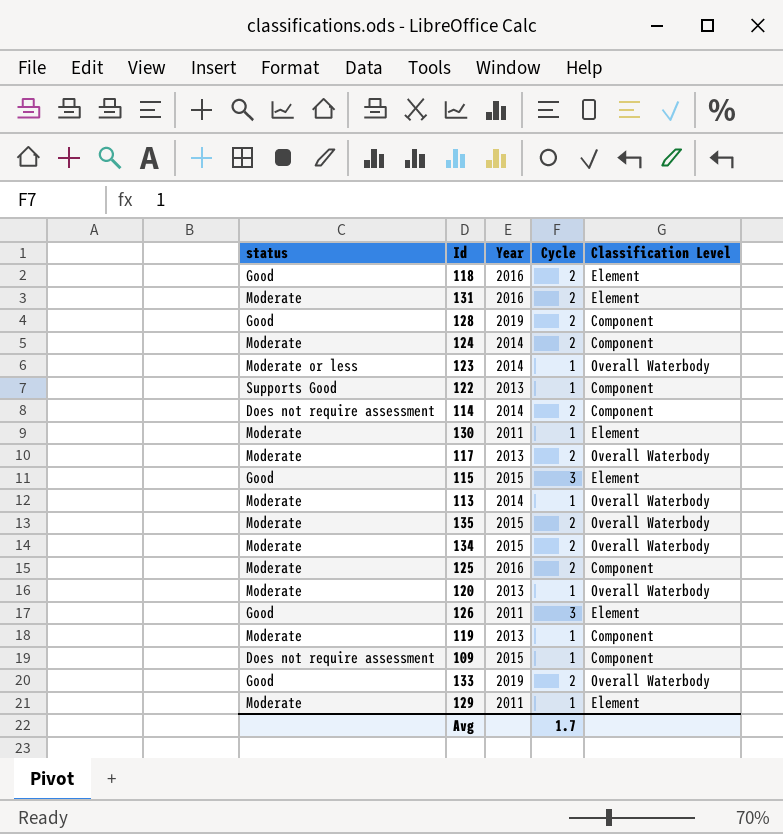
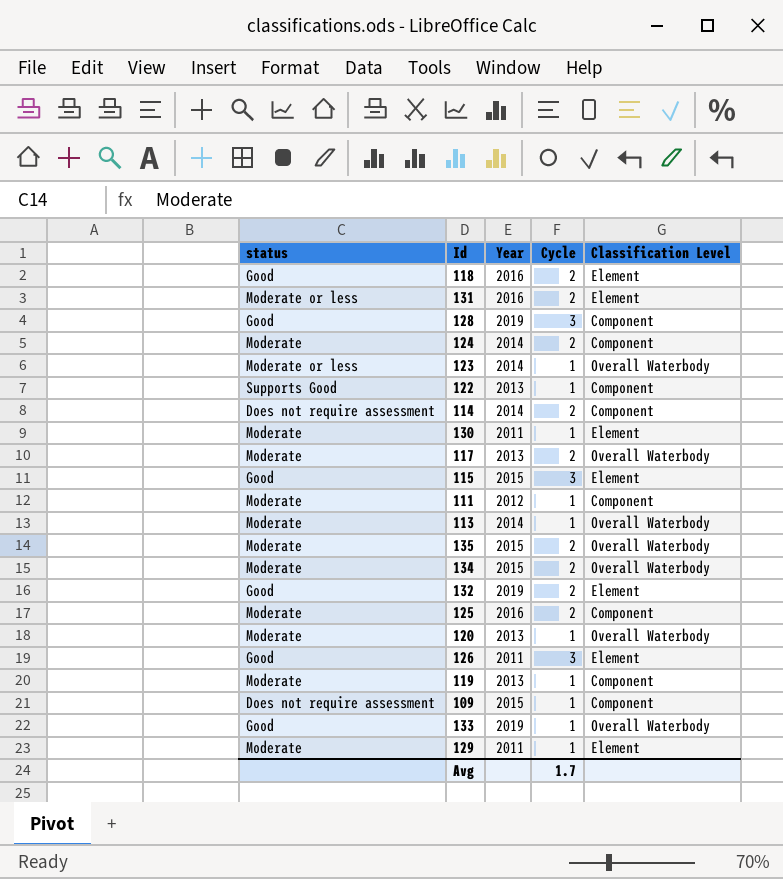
131 | status: Moderate -> Moderate or less
128 | Cycle: 2 -> 3
row 111: none -> Moderate | 2012 | 1 | Component
row 132: none -> Good | 2019 | 2 | Element
133 | Cycle: 2 -> 1

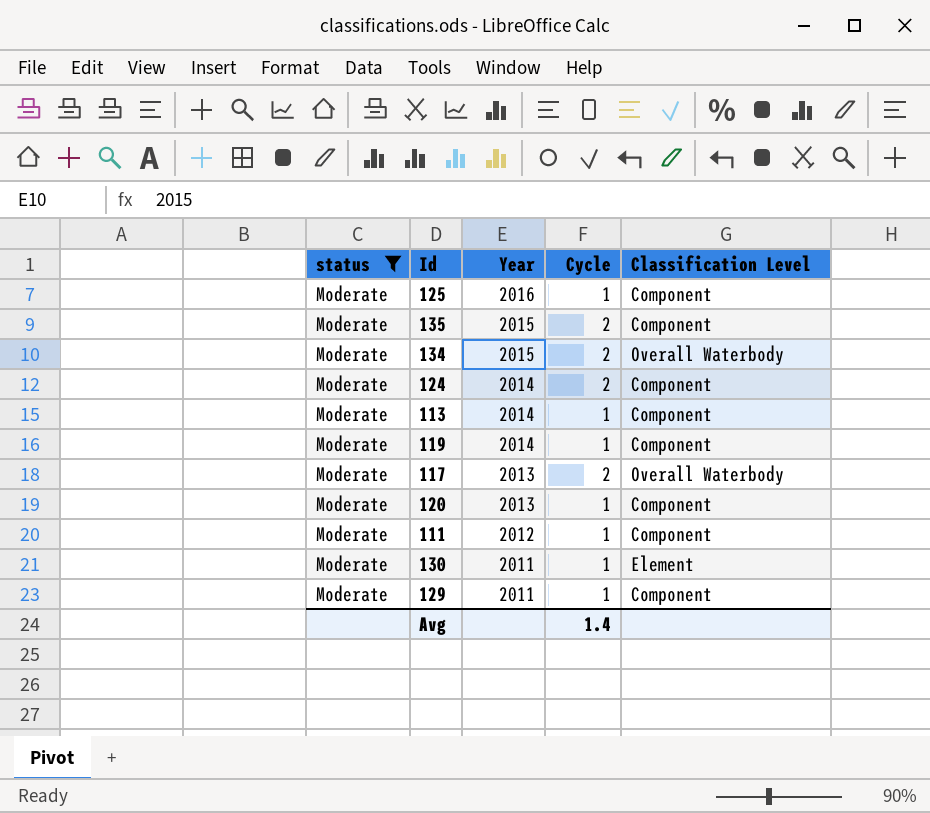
filter: none -> status = Moderate
row order: none -> Year descending
125 | Cycle: 2 -> 1
135 | Classification Level: Overall Waterbody -> Component
113 | Classification Level: Overall Waterbody -> Component
119 | Year: 2013 -> 2014
120 | Classification Level: Overall Waterbody -> Component
129 | Classification Level: Element -> Component
Avg | Cycle: 1.7 -> 1.4

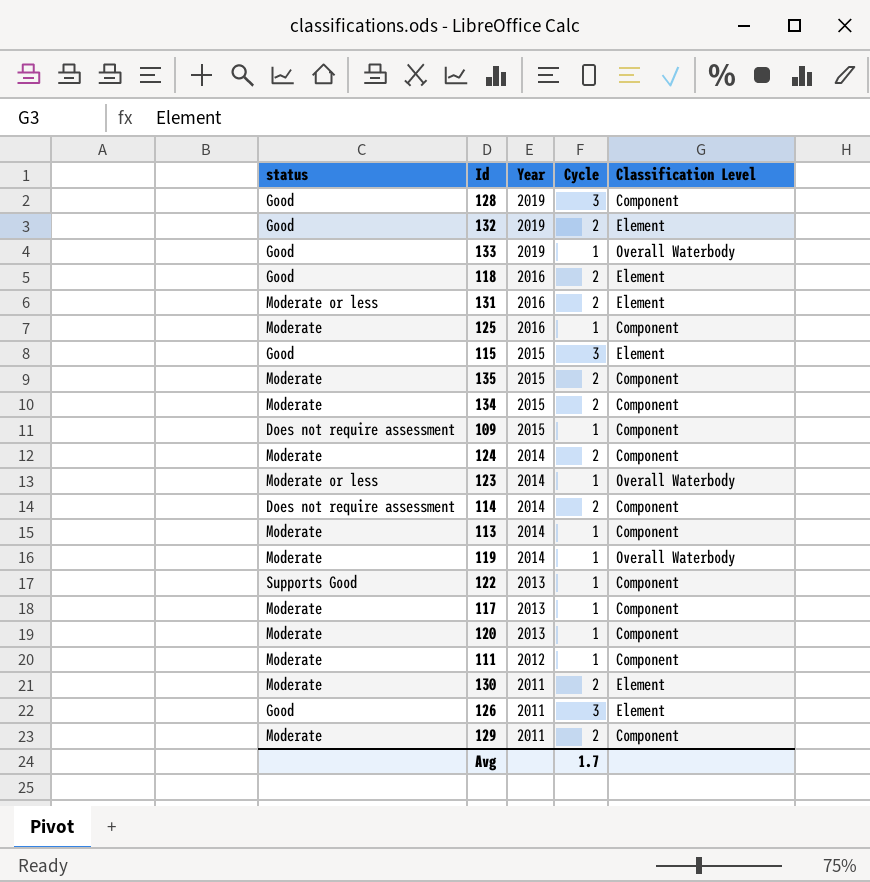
filter: status = Moderate -> none
134 | Classification Level: Overall Waterbody -> Component
119 | Classification Level: Component -> Overall Waterbody
117 | Cycle: 2 -> 1
117 | Classification Level: Overall Waterbody -> Component
130 | Cycle: 1 -> 2
129 | Cycle: 1 -> 2
Avg | Cycle: 1.4 -> 1.7

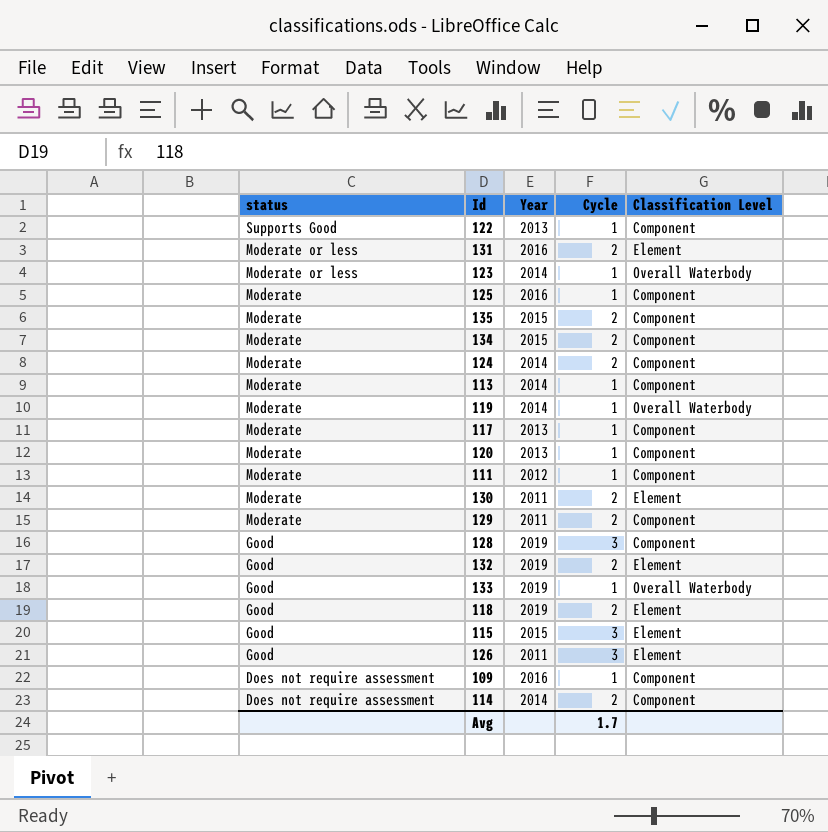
row order: Year descending -> status descending
118 | Year: 2016 -> 2019
109 | Year: 2015 -> 2016

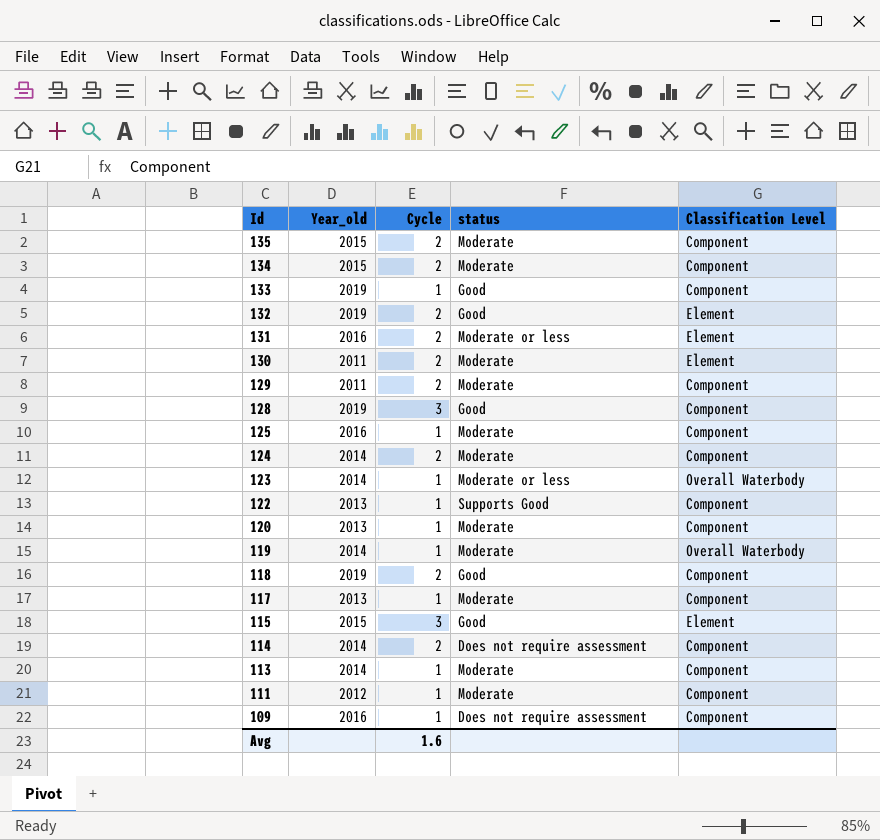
row order: status descending -> Id descending
column name: Year -> Year_old
column status | position: 1 -> 4
row 126: Good | 2011 | 3 | Element -> none
133 | Classification Level: Overall Waterbody -> Component
118 | Classification Level: Element -> Component
Avg | Cycle: 1.7 -> 1.6

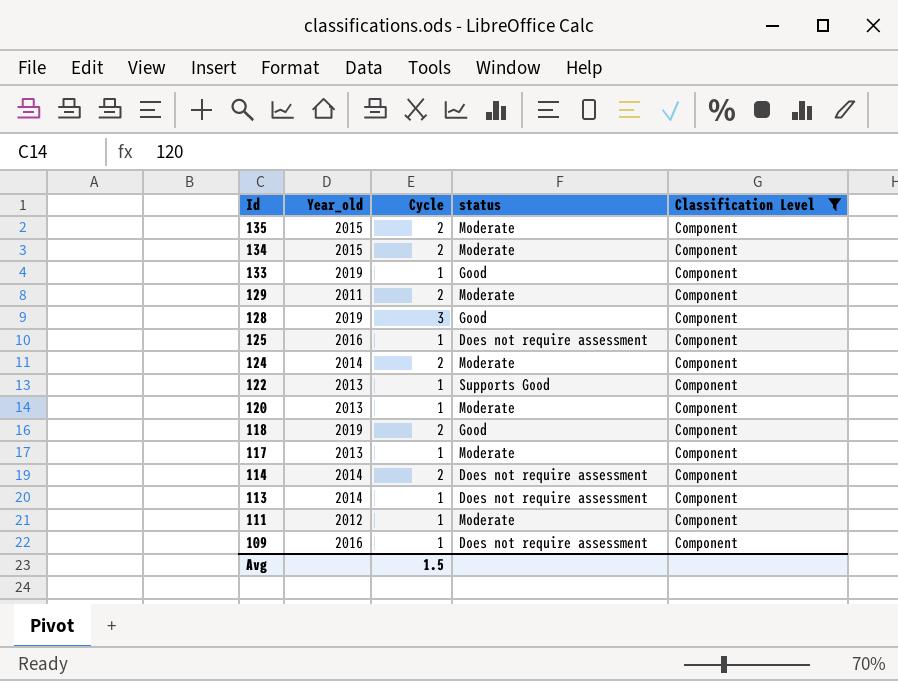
filter: none -> Classification Level = Component
125 | status: Moderate -> Does not require assessment
113 | status: Moderate -> Does not require assessment
Avg | Cycle: 1.6 -> 1.5

